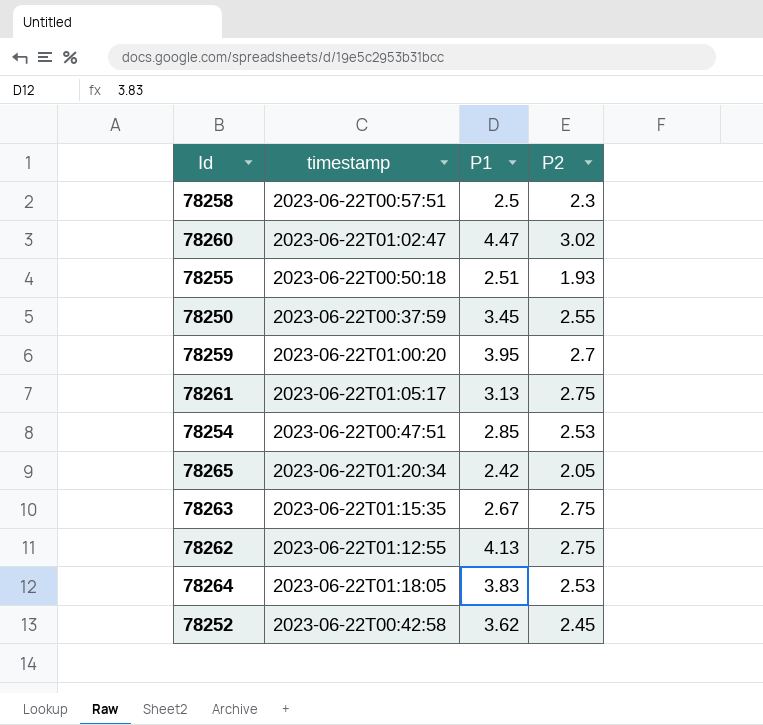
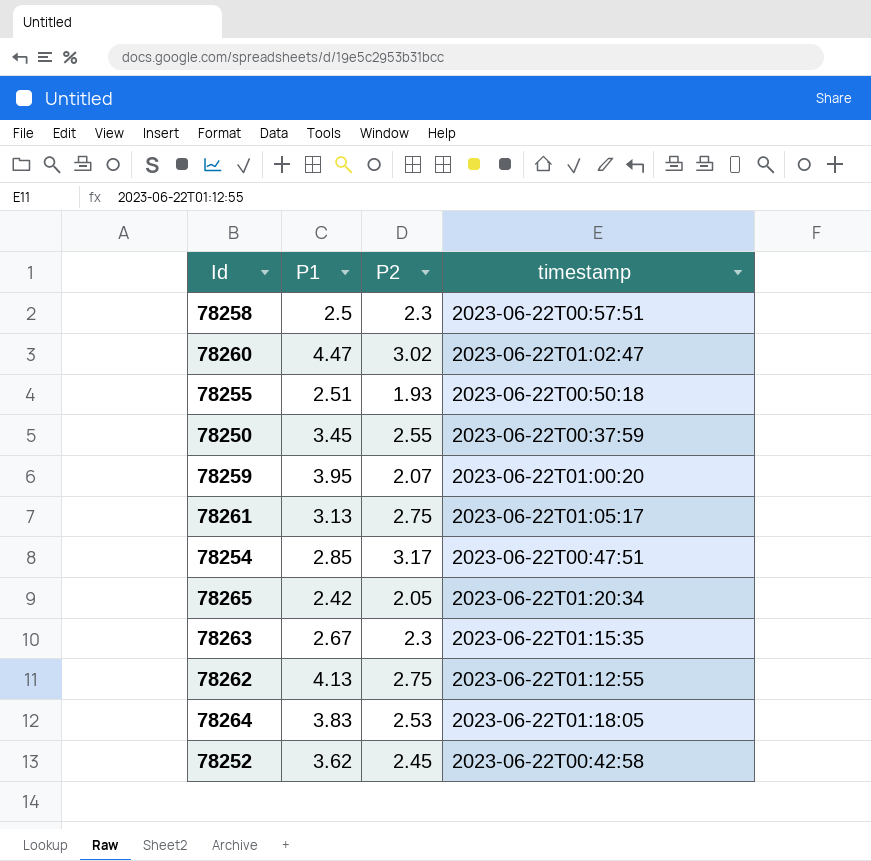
column timestamp | position: 2 -> 4
78259 | P2: 2.7 -> 2.07
78254 | P2: 2.53 -> 3.17
78263 | P2: 2.75 -> 2.3

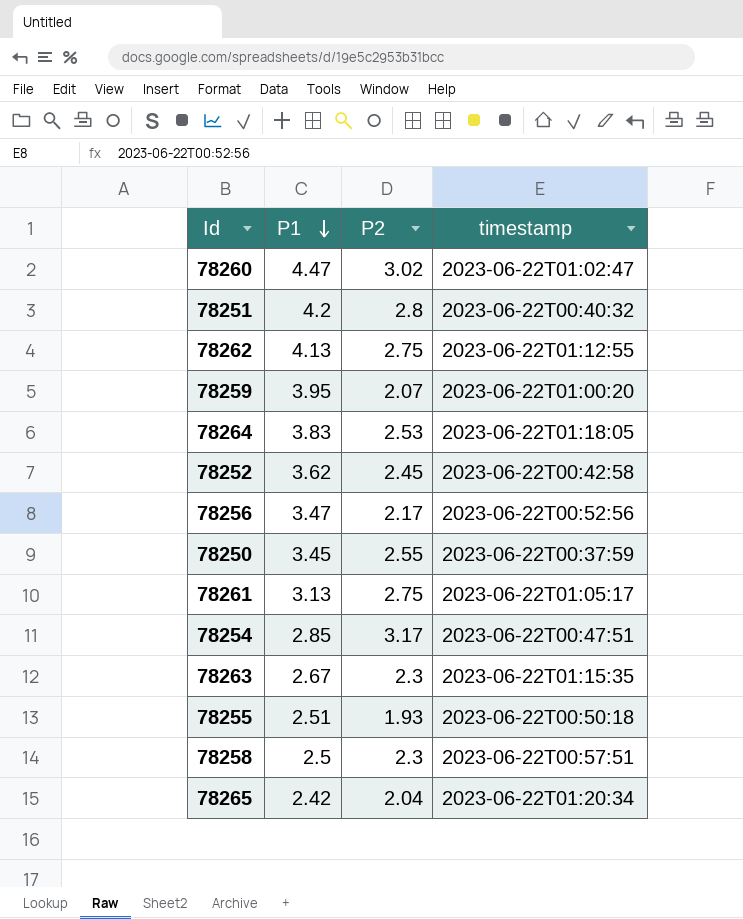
row order: none -> P1 descending
row 78251: none -> 4.2 | 2.8 | 2023-06-22T00:40:32
row 78256: none -> 3.47 | 2.17 | 2023-06-22T00:52:56
78265 | P2: 2.05 -> 2.04

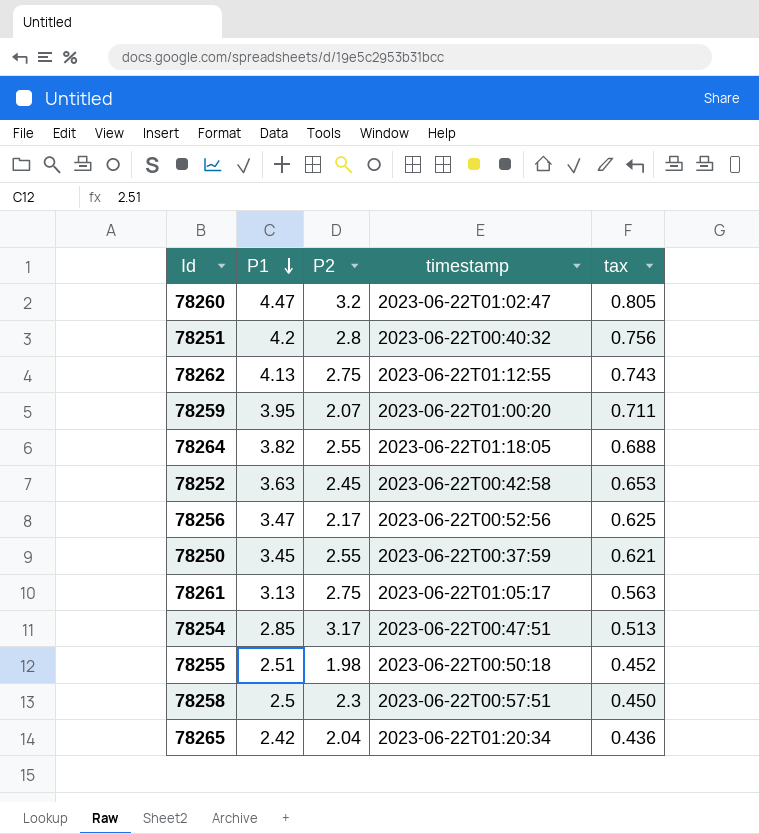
column tax | formula: none -> [P1] * 0.18
row 78263: 2.67 | 2.3 | 2023-06-22T01:15:35 -> none
78260 | P2: 3.02 -> 3.2
78264 | P1: 3.83 -> 3.82
78264 | P2: 2.53 -> 2.55
78252 | P1: 3.62 -> 3.63
78255 | P2: 1.93 -> 1.98

